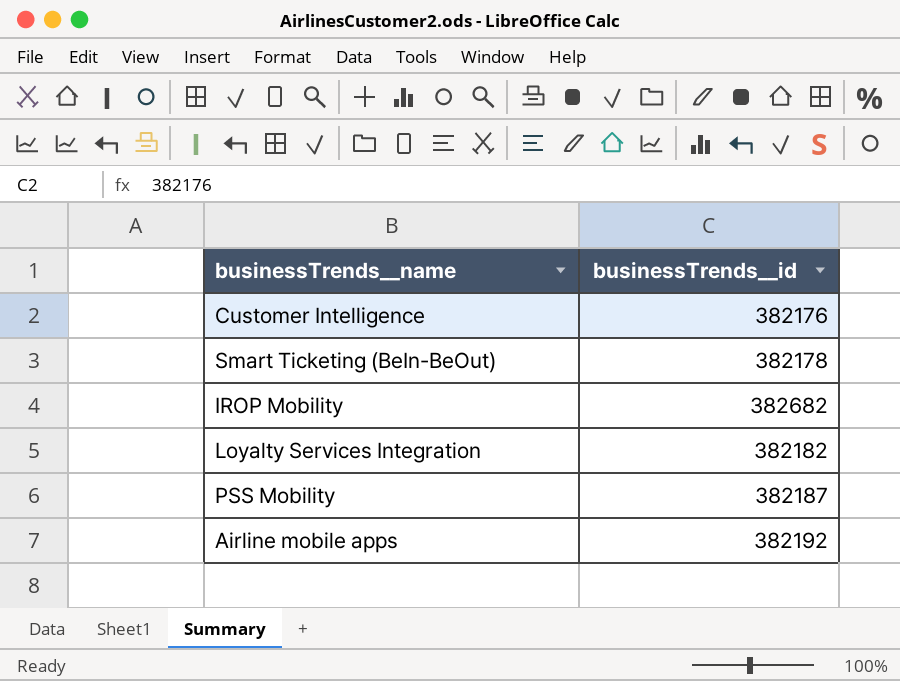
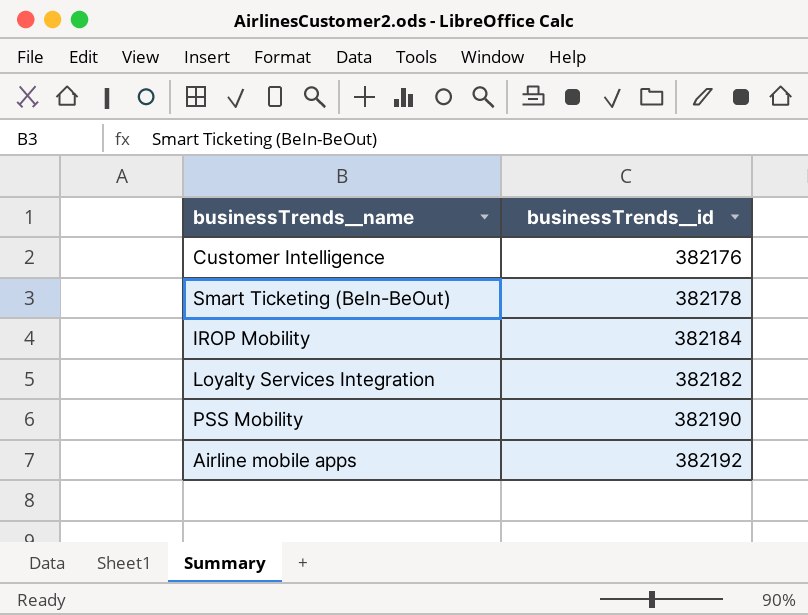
IROP Mobility | businessTrends__id: 382682 -> 382184
PSS Mobility | businessTrends__id: 382187 -> 382190

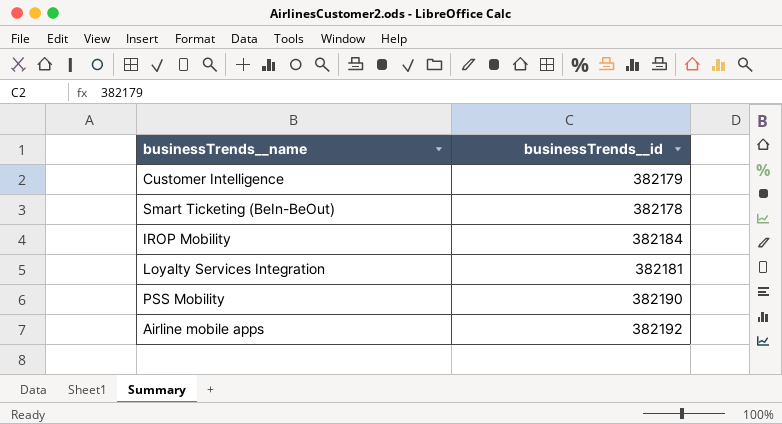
Customer Intelligence | businessTrends__id: 382176 -> 382179
Loyalty Services Integration | businessTrends__id: 382182 -> 382181

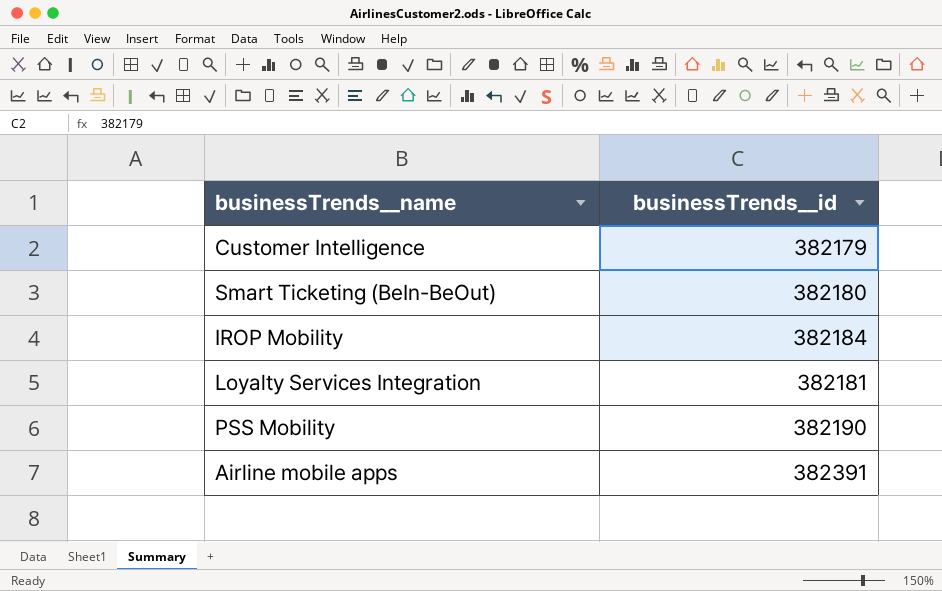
Smart Ticketing (BeIn-BeOut) | businessTrends__id: 382178 -> 382180
Airline mobile apps | businessTrends__id: 382192 -> 382391

